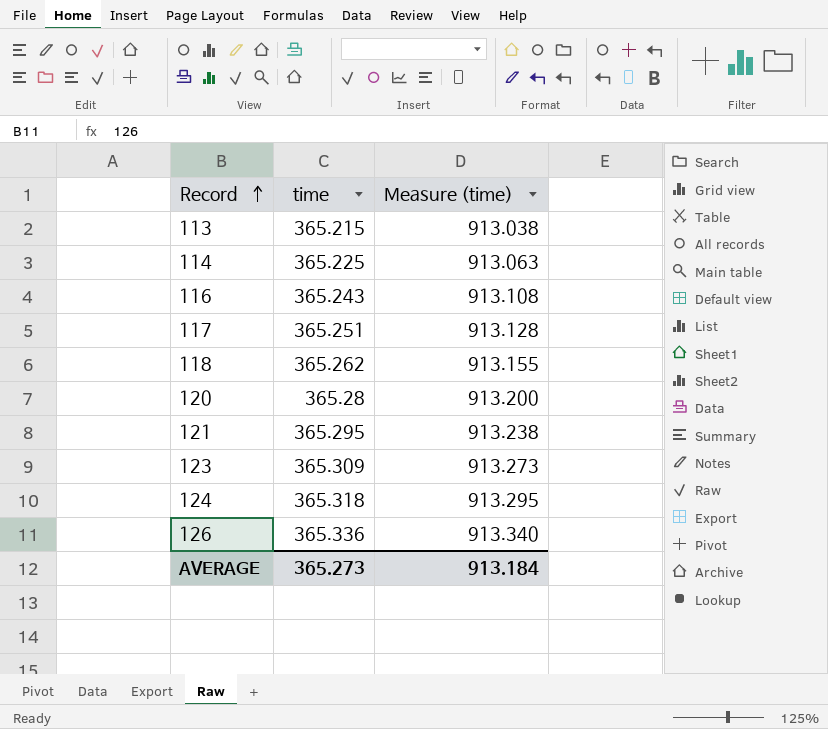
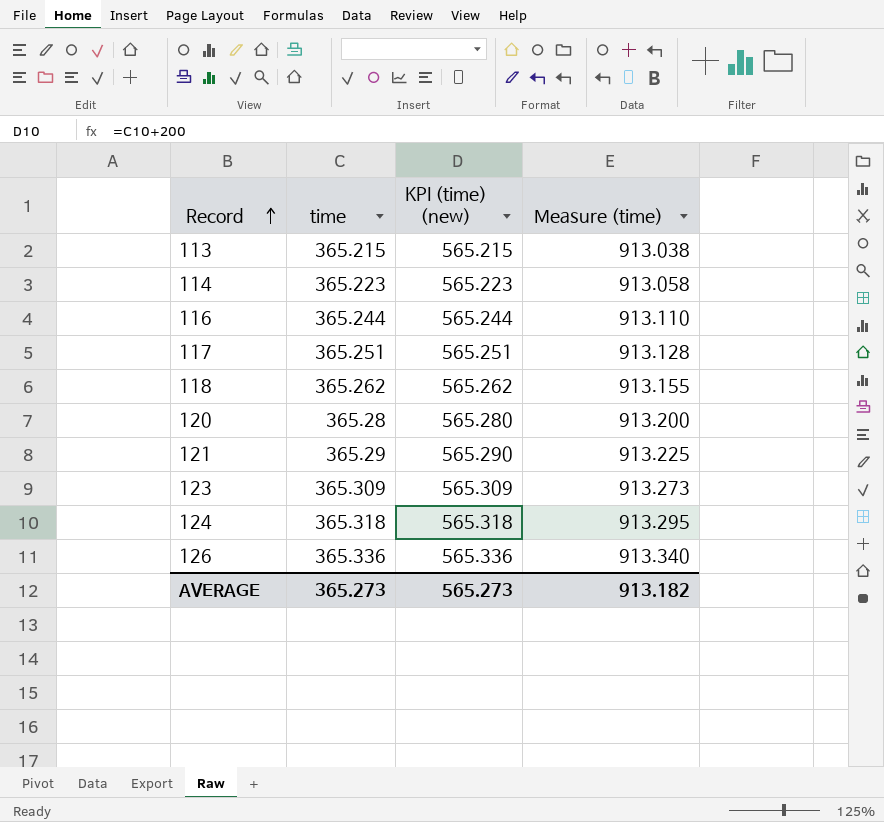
column KPI (time) (new) | formula: none -> [time] + 200
114 | time: 365.225 -> 365.223
114 | Measure (time): 913.063 -> 913.058
116 | time: 365.243 -> 365.244
116 | Measure (time): 913.108 -> 913.110
121 | time: 365.295 -> 365.29
121 | Measure (time): 913.238 -> 913.225
AVERAGE | Measure (time): 913.184 -> 913.182

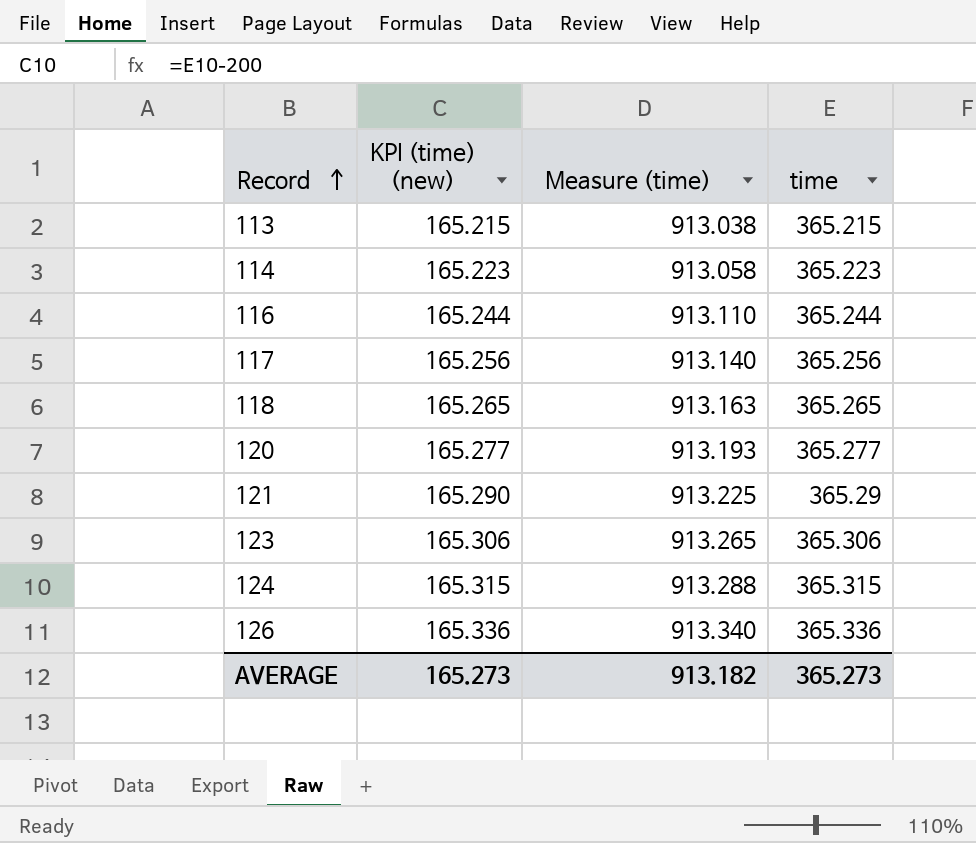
column KPI (time) (new) | formula: [time] + 200 -> [time] - 200
column time | position: 2 -> 4
117 | Measure (time): 913.128 -> 913.140
117 | time: 365.251 -> 365.256
118 | Measure (time): 913.155 -> 913.163
118 | time: 365.262 -> 365.265
120 | Measure (time): 913.200 -> 913.193
120 | time: 365.28 -> 365.277
123 | Measure (time): 913.273 -> 913.265
123 | time: 365.309 -> 365.306
124 | Measure (time): 913.295 -> 913.288
124 | time: 365.318 -> 365.315
AVERAGE | KPI (time) (new): 565.273 -> 165.273

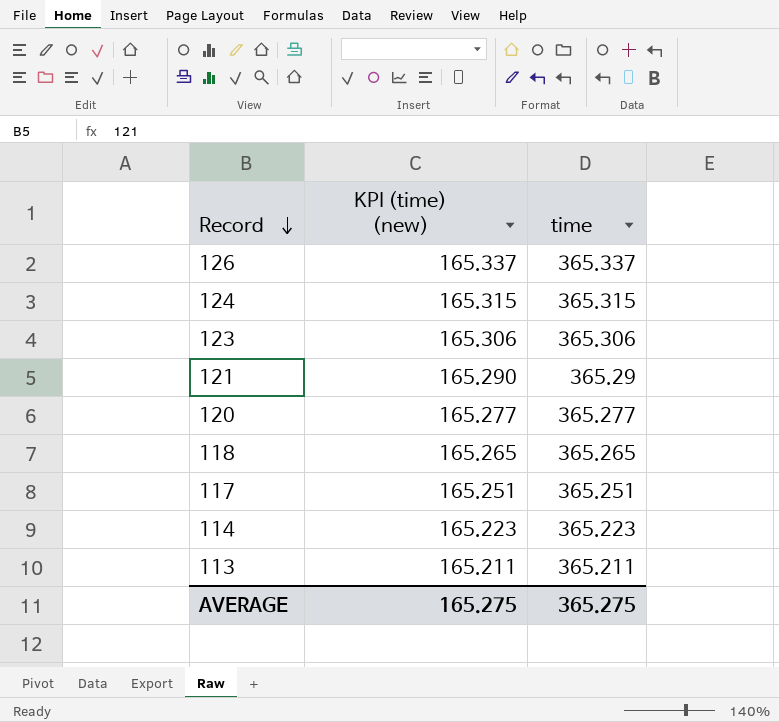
row order: Record ascending -> Record descending
column Measure (time) | formula: [time] * 2.5 -> none
row 116: 165.244 | 913.110 | 365.244 -> none
126 | KPI (time) (new): 165.336 -> 165.337
126 | time: 365.336 -> 365.337
117 | KPI (time) (new): 165.256 -> 165.251
117 | time: 365.256 -> 365.251
113 | KPI (time) (new): 165.215 -> 165.211
113 | time: 365.215 -> 365.211
AVERAGE | KPI (time) (new): 165.273 -> 165.275
AVERAGE | time: 365.273 -> 365.275

